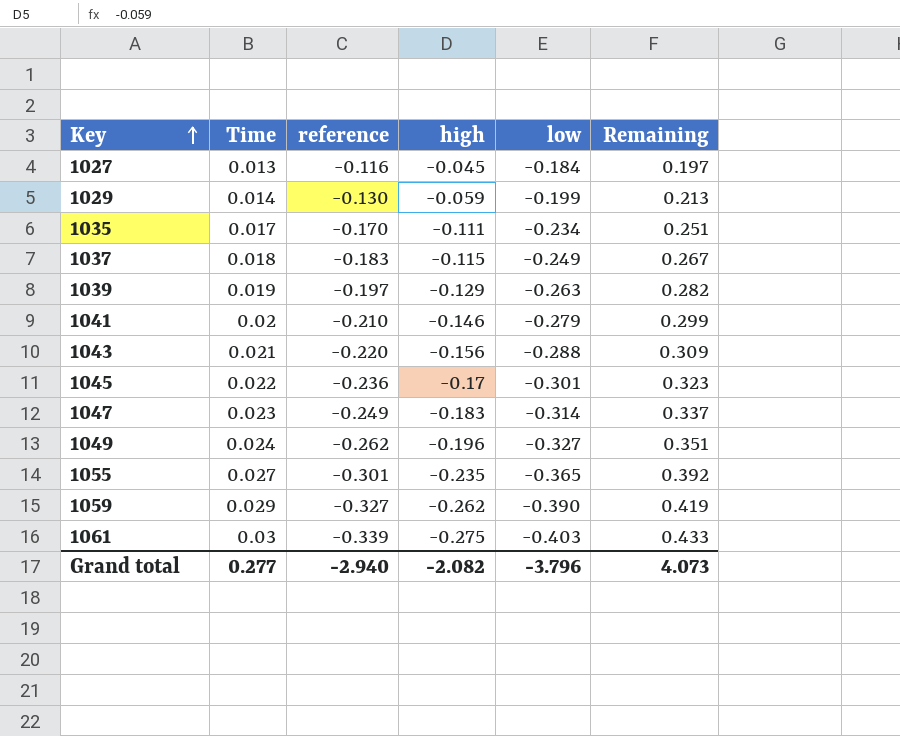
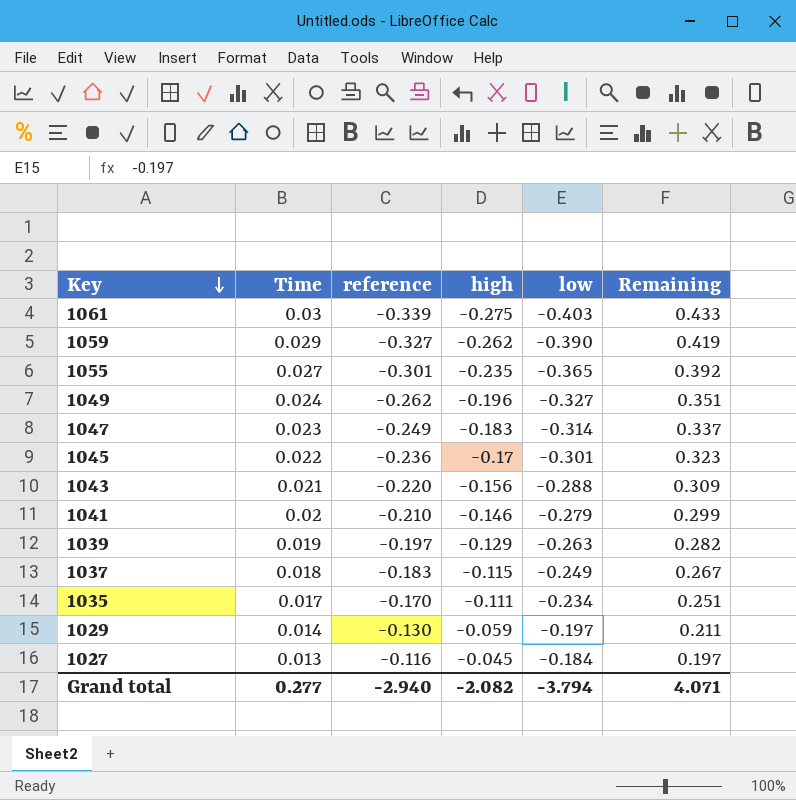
row order: Key ascending -> Key descending
1029 | low: -0.199 -> -0.197
1029 | Remaining: 0.213 -> 0.211
Grand total | low: -3.796 -> -3.794
Grand total | Remaining: 4.073 -> 4.071

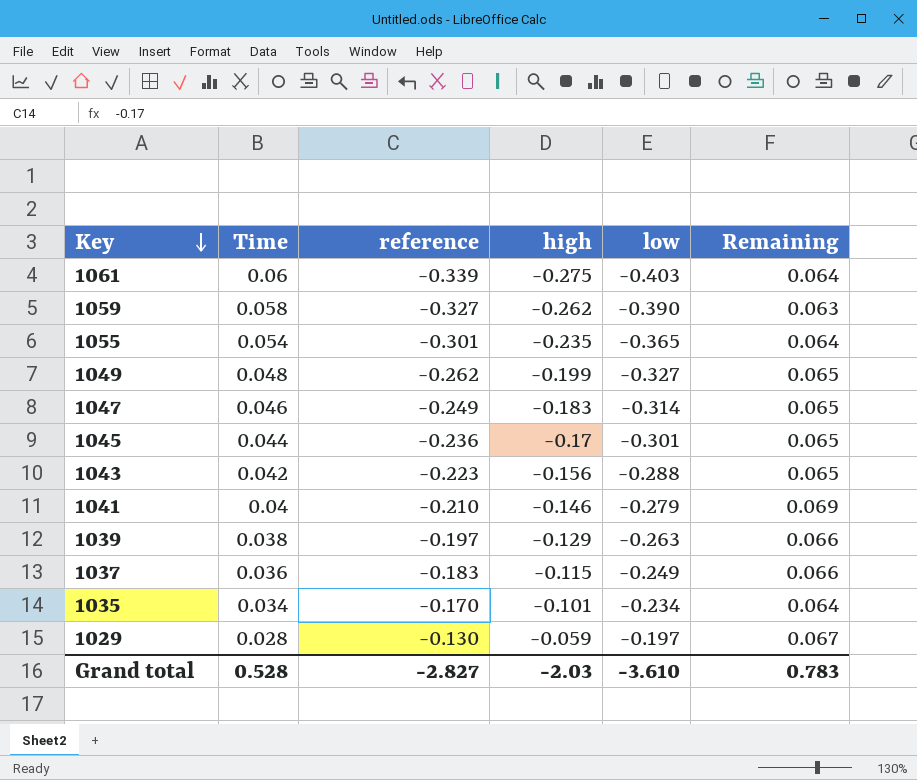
column Remaining | formula: [Time] - [low] -> [reference] - [low]
row 1027: 0.013 | -0.116 | -0.045 | -0.184 | 0.197 -> none
1061 | Time: 0.03 -> 0.06
1059 | Time: 0.029 -> 0.058
1055 | Time: 0.027 -> 0.054
1049 | Time: 0.024 -> 0.048
1049 | high: -0.196 -> -0.199
1047 | Time: 0.023 -> 0.046
1045 | Time: 0.022 -> 0.044
1043 | Time: 0.021 -> 0.042
1043 | reference: -0.220 -> -0.223
1041 | Time: 0.02 -> 0.04
1039 | Time: 0.019 -> 0.038
1037 | Time: 0.018 -> 0.036
1035 | Time: 0.017 -> 0.034
1035 | high: -0.111 -> -0.101
1029 | Time: 0.014 -> 0.028
Grand total | Time: 0.277 -> 0.528
Grand total | reference: -2.940 -> -2.827
Grand total | high: -2.082 -> -2.03
Grand total | low: -3.794 -> -3.610
Grand total | Remaining: 4.071 -> 0.783

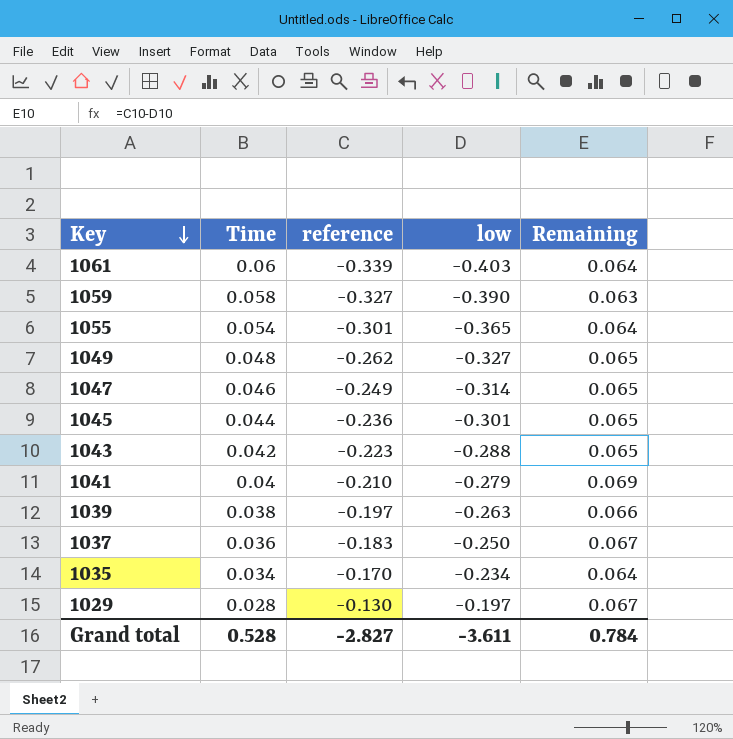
column high | position: 4 -> none
1037 | low: -0.249 -> -0.250
1037 | Remaining: 0.066 -> 0.067
Grand total | low: -3.610 -> -3.611
Grand total | Remaining: 0.783 -> 0.784

